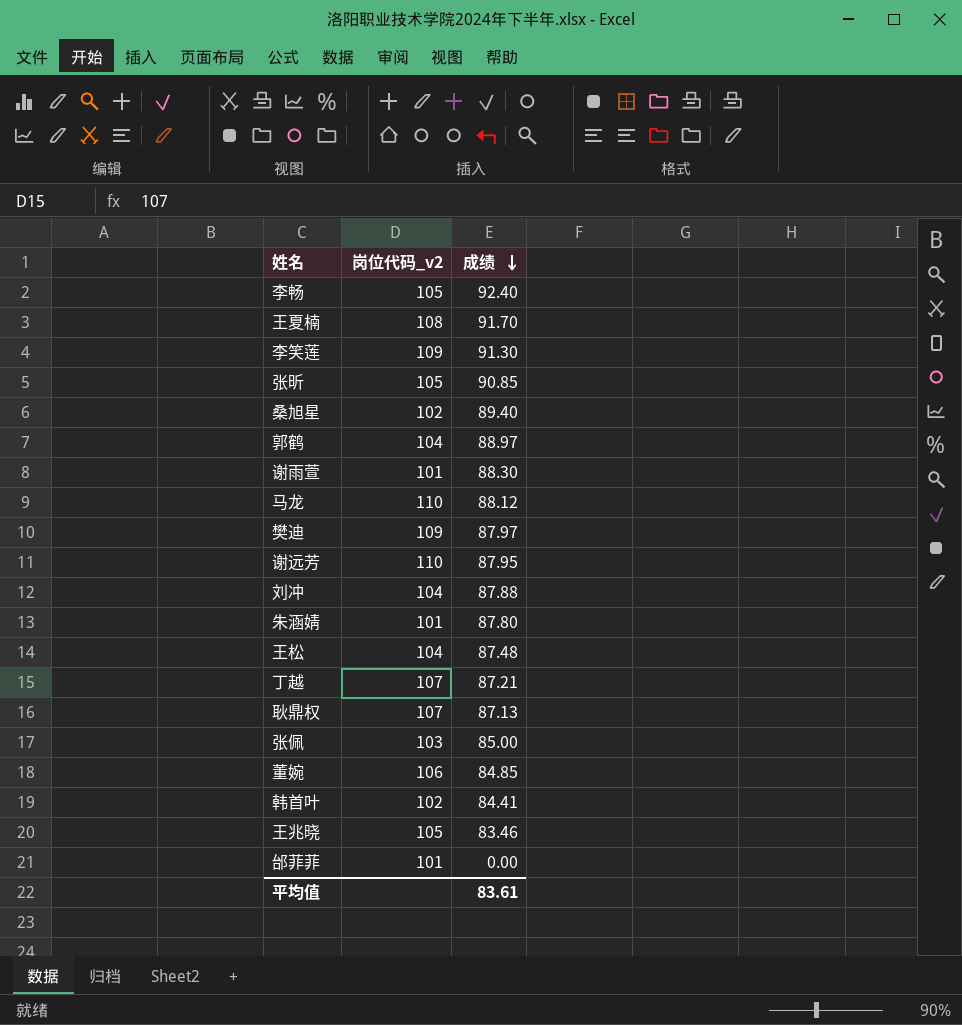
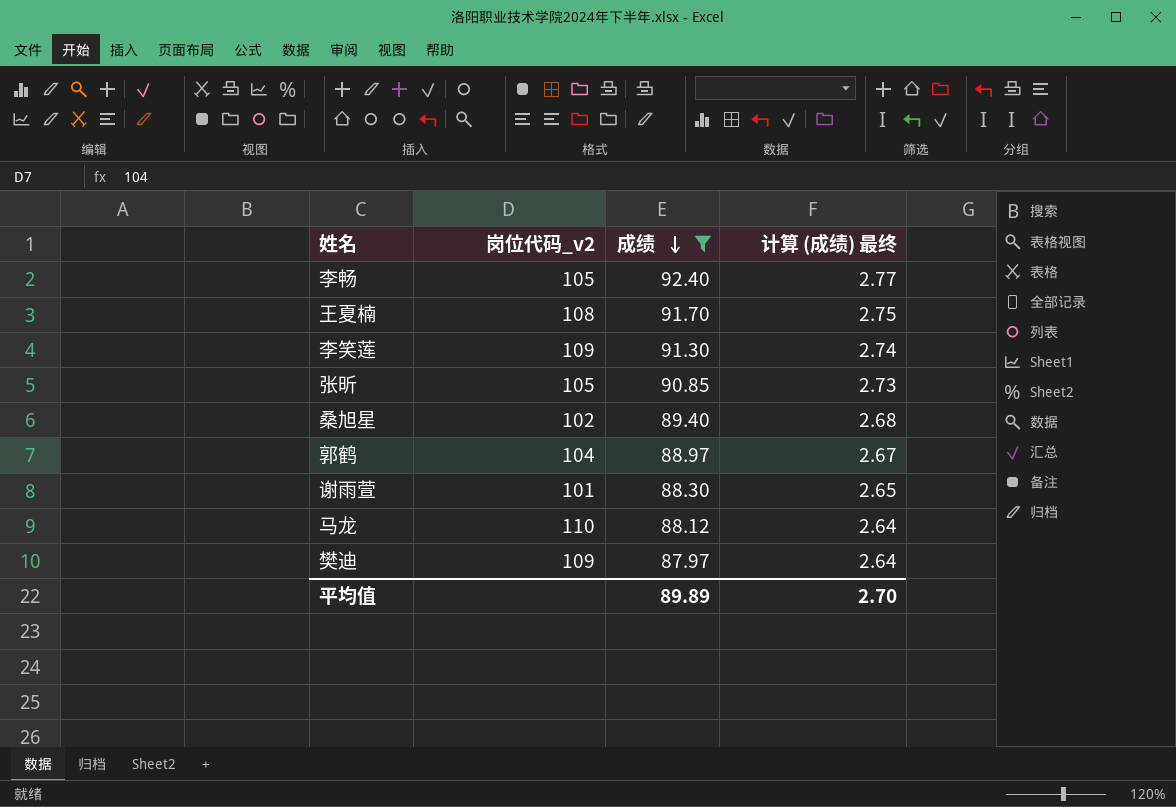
filter: none -> 成绩 >= 87.97
column 计算 (成绩) 最终 | formula: none -> [成绩] * 0.03
平均值 | 成绩: 83.61 -> 89.89

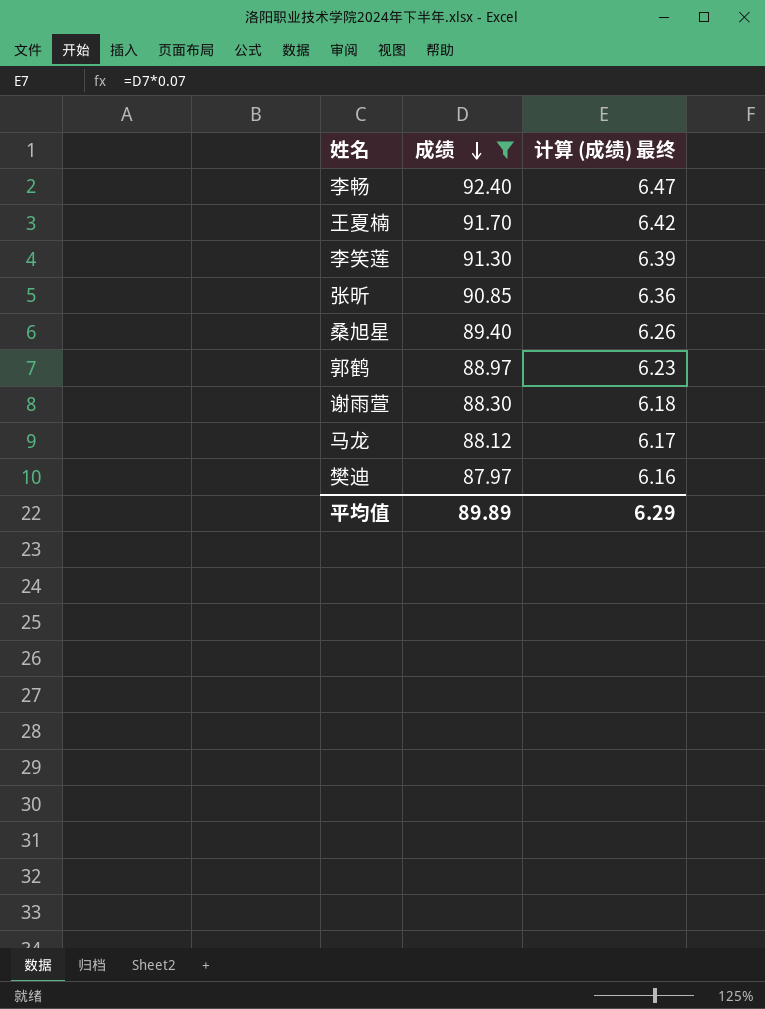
column 岗位代码_v2 | position: 2 -> none
column 计算 (成绩) 最终 | formula: [成绩] * 0.03 -> [成绩] * 0.07
平均值 | 计算 (成绩) 最终: 2.70 -> 6.29

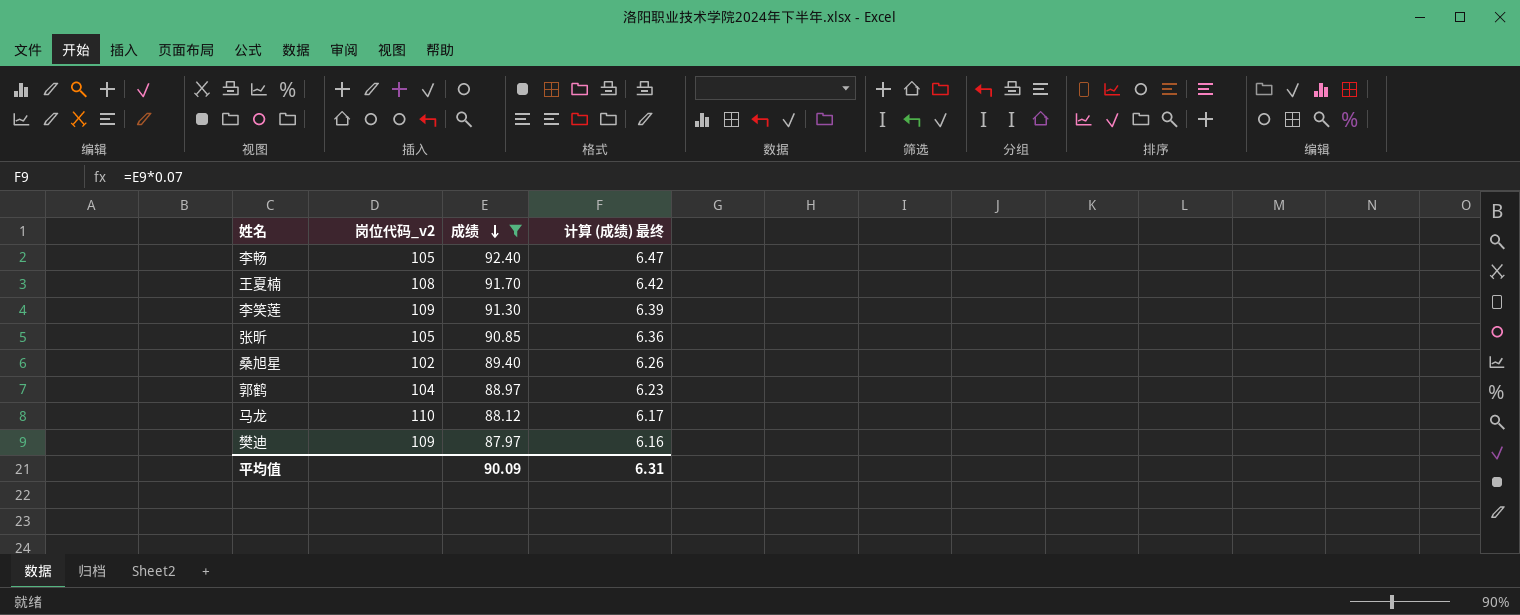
column 岗位代码_v2 | position: none -> 2
row 谢雨萱: 88.30 | 6.18 -> none
平均值 | 成绩: 89.89 -> 90.09
平均值 | 计算 (成绩) 最终: 6.29 -> 6.31

